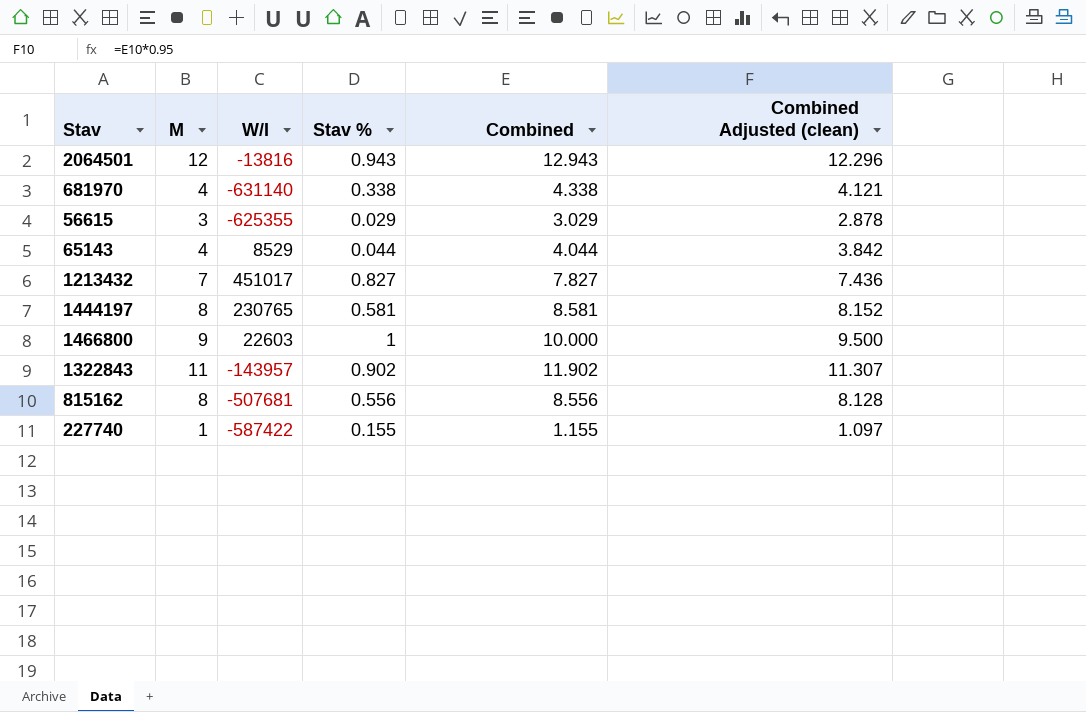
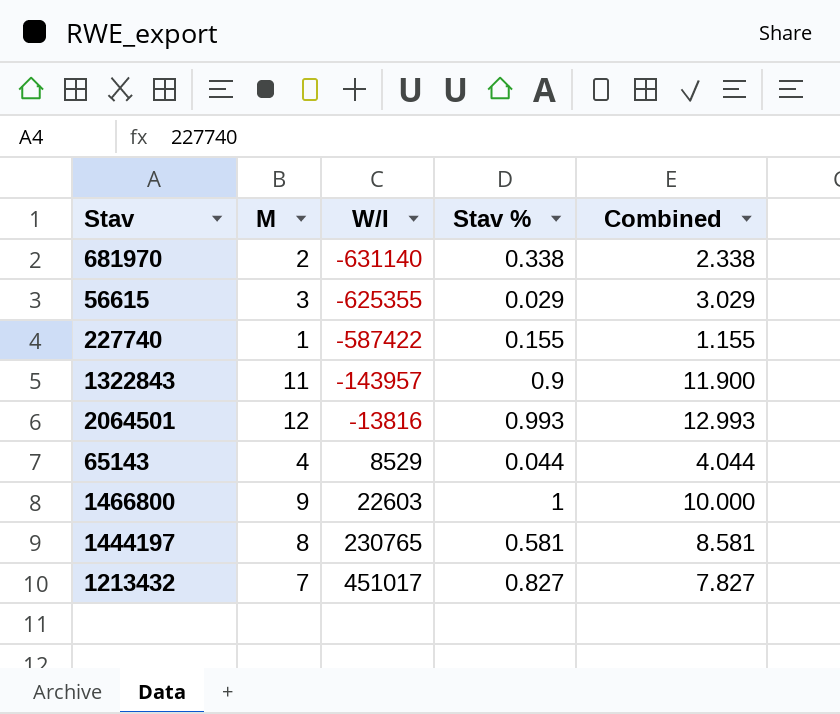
row order: none -> W/I ascending
column Combined Adjusted (clean) | formula: [Combined] * 0.95 -> none
row 815162: 8 | -507681 | 0.556 | 8.556 | 8.128 -> none
681970 | M: 4 -> 2
681970 | Combined: 4.338 -> 2.338
1322843 | Stav %: 0.902 -> 0.9
1322843 | Combined: 11.902 -> 11.900
2064501 | Stav %: 0.943 -> 0.993
2064501 | Combined: 12.943 -> 12.993

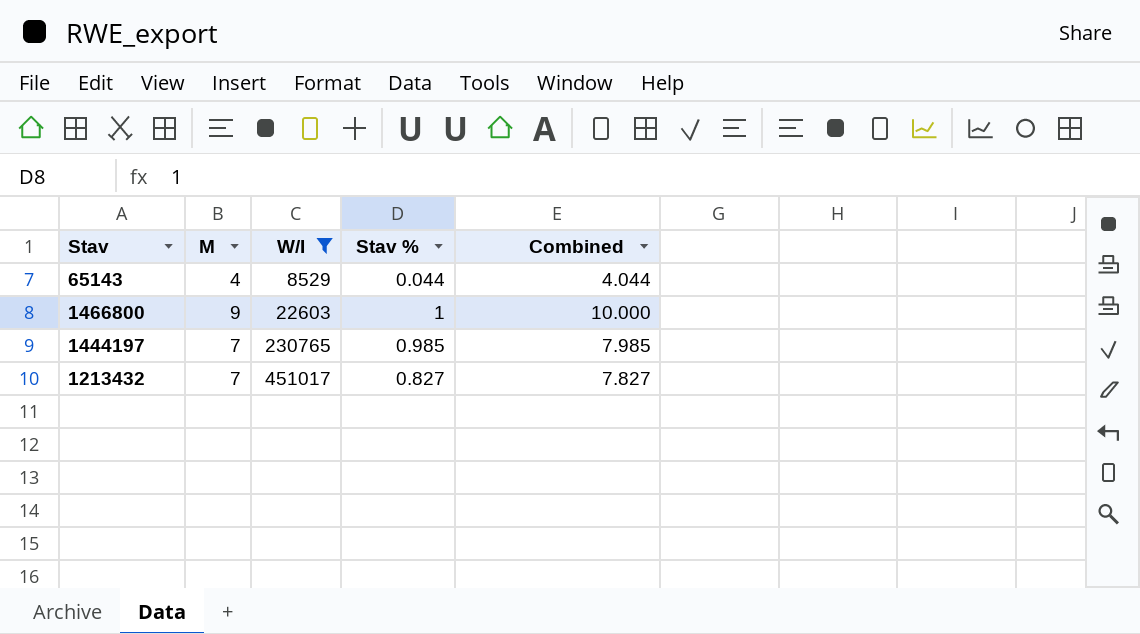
filter: none -> W/I >= 8529
1444197 | M: 8 -> 7
1444197 | Stav %: 0.581 -> 0.985
1444197 | Combined: 8.581 -> 7.985

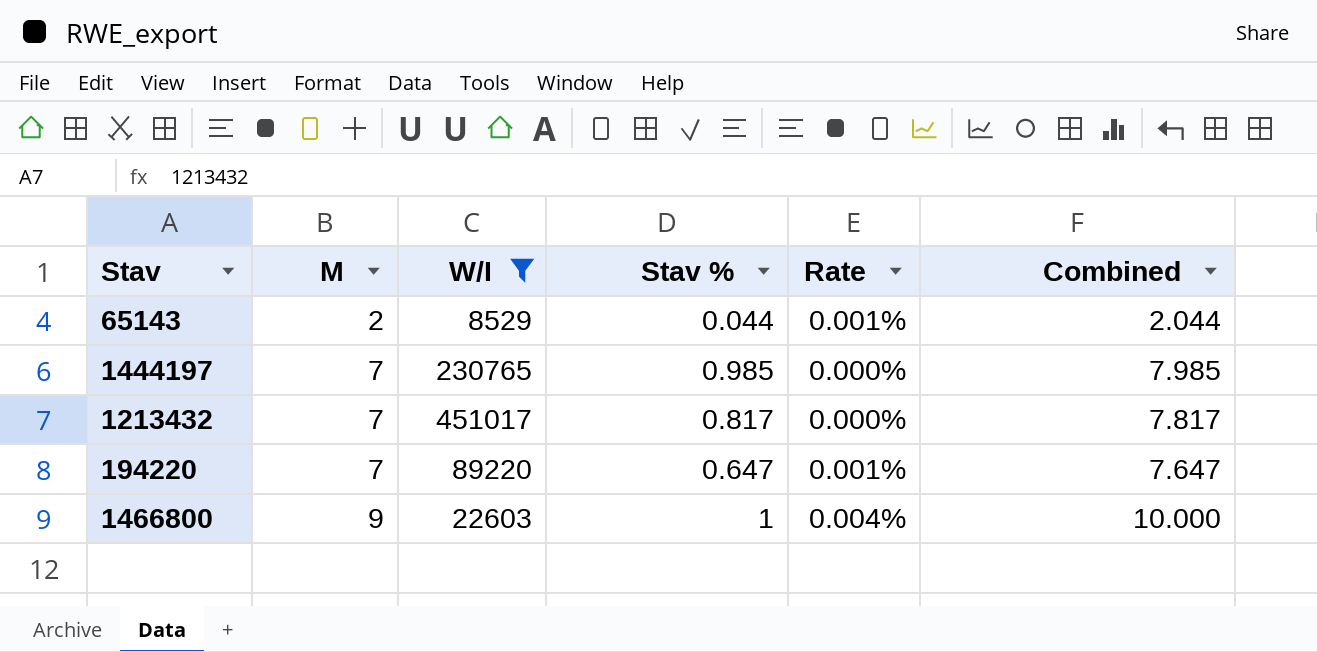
row order: W/I ascending -> M ascending
column Rate | formula: none -> [Stav %] / [W/I]
65143 | M: 4 -> 2
65143 | Combined: 4.044 -> 2.044
1213432 | Stav %: 0.827 -> 0.817
1213432 | Combined: 7.827 -> 7.817
row 194220: none -> 7 | 89220 | 0.647 | 0.001% | 7.647

